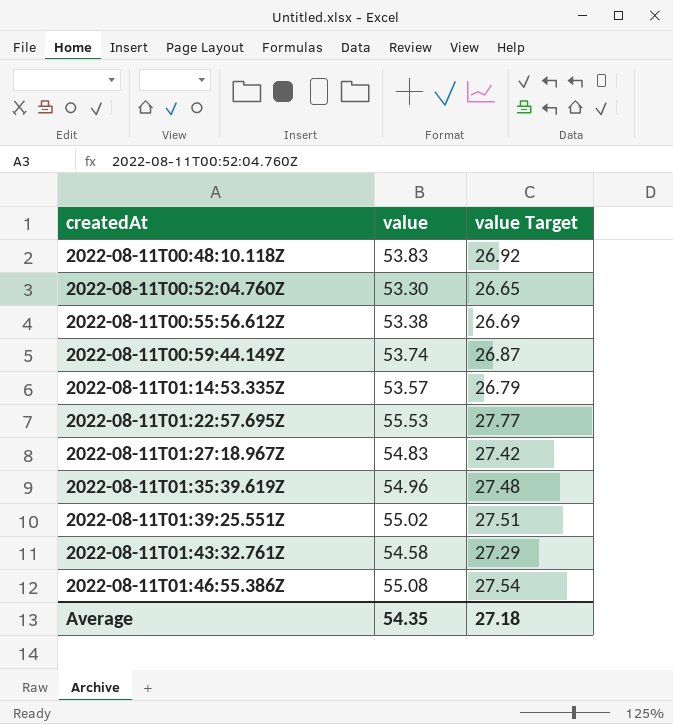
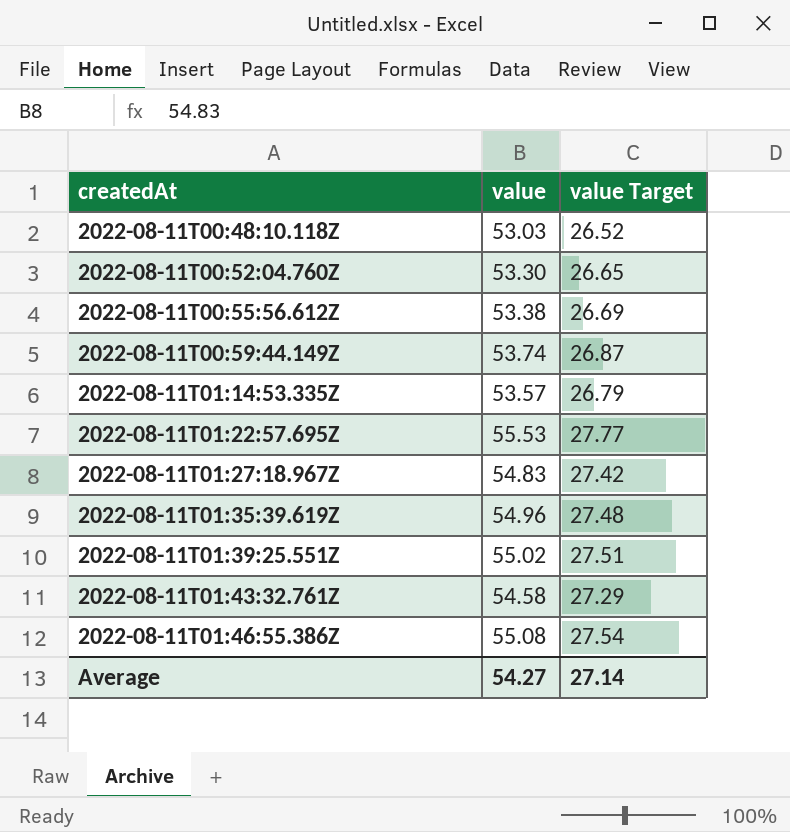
2022-08-11T00:48:10.118Z | value: 53.83 -> 53.03
2022-08-11T00:48:10.118Z | value Target: 26.92 -> 26.52
Average | value: 54.35 -> 54.27
Average | value Target: 27.18 -> 27.14

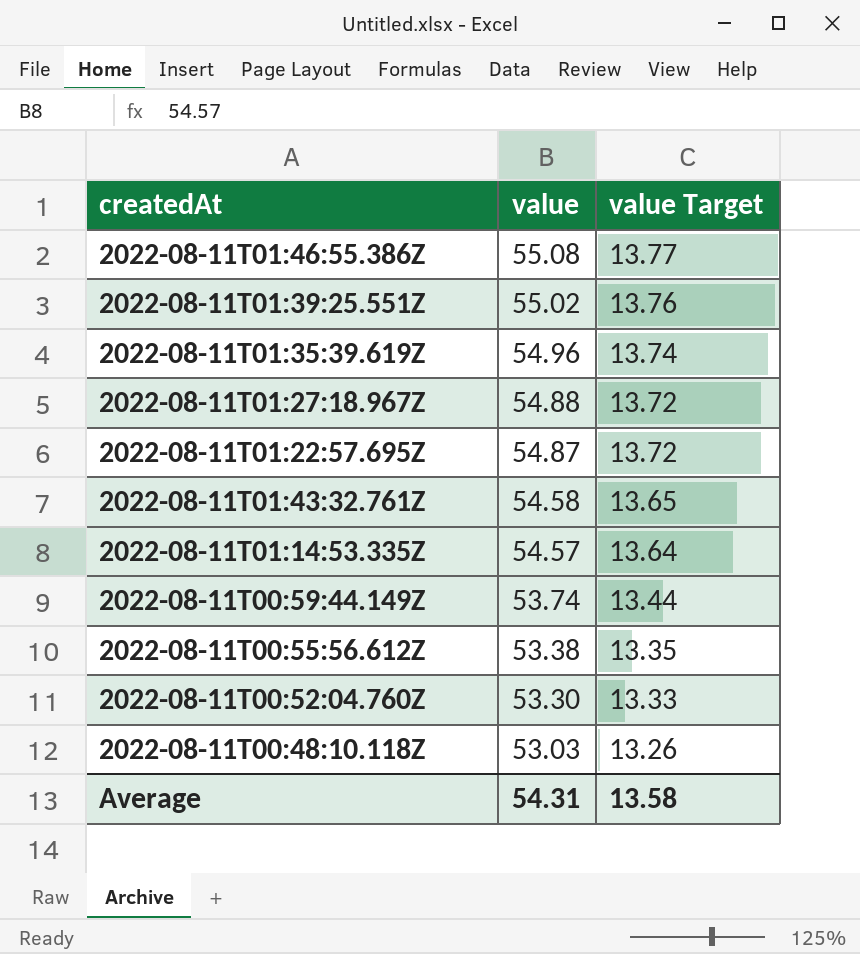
row order: createdAt ascending -> value descending
column value Target | formula: [value] * 0.5 -> [value] * 0.25
2022-08-11T01:27:18.967Z | value: 54.83 -> 54.88
2022-08-11T01:22:57.695Z | value: 55.53 -> 54.87
2022-08-11T01:14:53.335Z | value: 53.57 -> 54.57
Average | value: 54.27 -> 54.31
Average | value Target: 27.14 -> 13.58

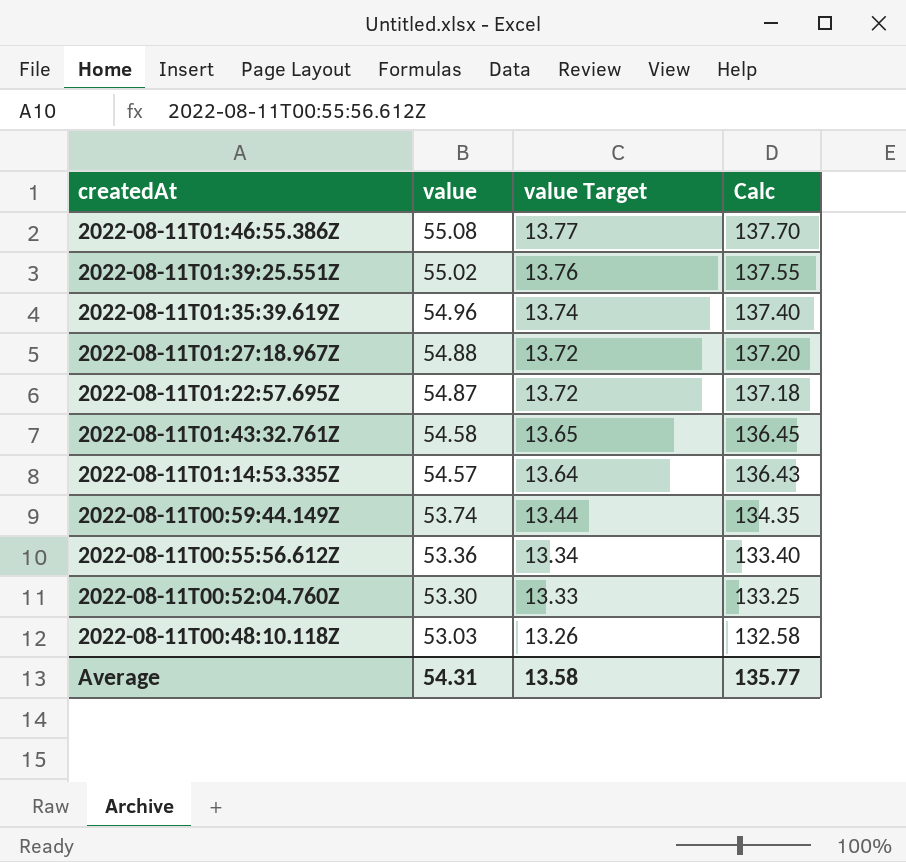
column Calc | formula: none -> [value] * 2.5
2022-08-11T00:55:56.612Z | value: 53.38 -> 53.36
2022-08-11T00:55:56.612Z | value Target: 13.35 -> 13.34

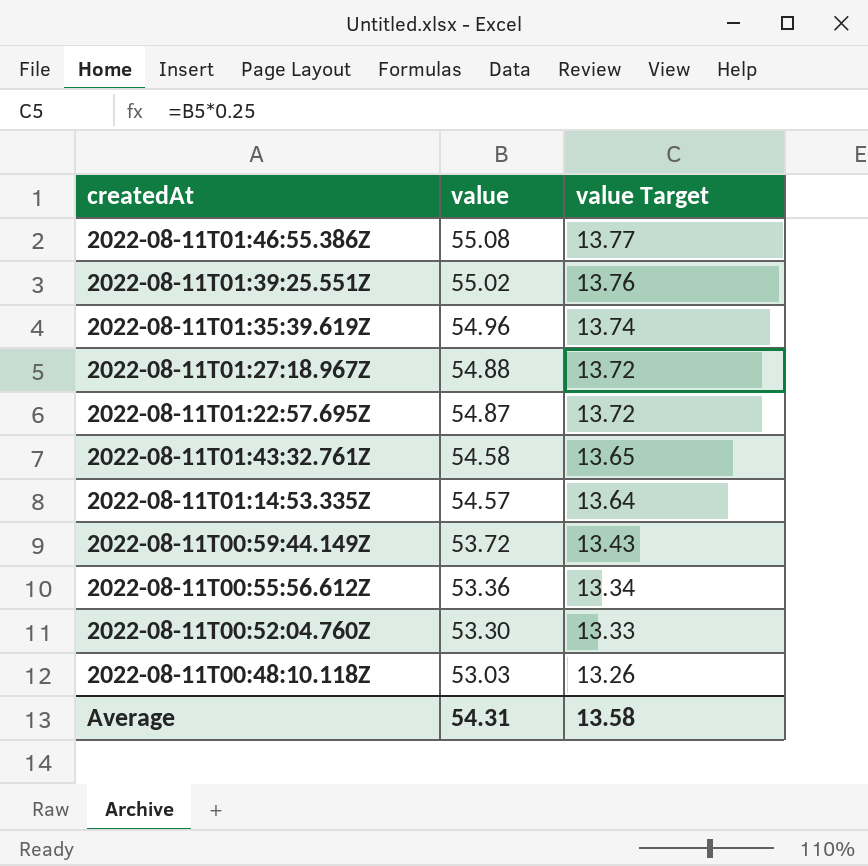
column Calc | formula: [value] * 2.5 -> none
2022-08-11T00:59:44.149Z | value: 53.74 -> 53.72
2022-08-11T00:59:44.149Z | value Target: 13.44 -> 13.43

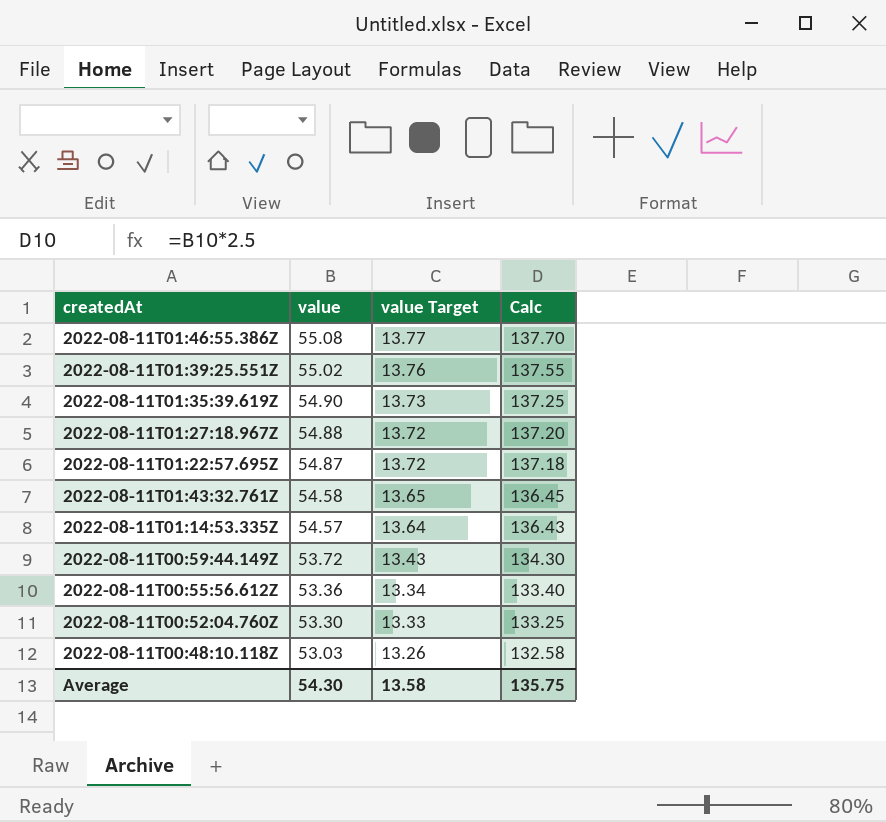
column Calc | formula: none -> [value] * 2.5
2022-08-11T01:35:39.619Z | value: 54.96 -> 54.90
2022-08-11T01:35:39.619Z | value Target: 13.74 -> 13.73
Average | value: 54.31 -> 54.30

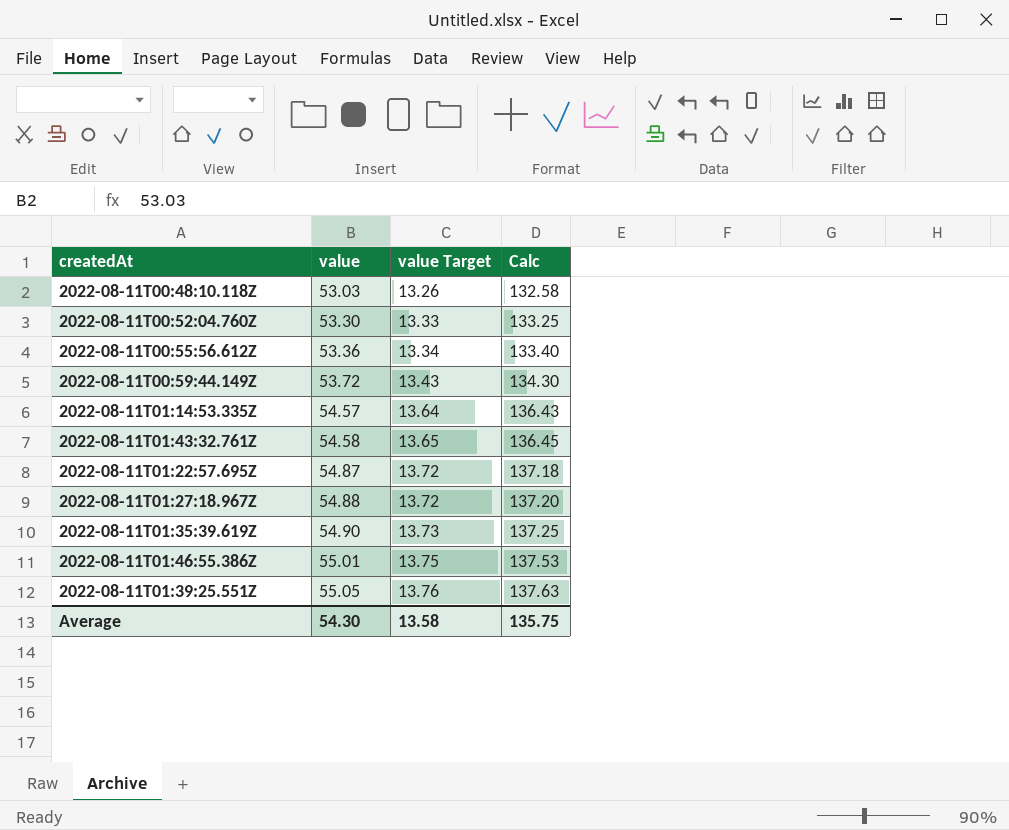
row order: value descending -> value ascending
2022-08-11T01:46:55.386Z | value: 55.08 -> 55.01
2022-08-11T01:46:55.386Z | value Target: 13.77 -> 13.75
2022-08-11T01:46:55.386Z | Calc: 137.70 -> 137.53
2022-08-11T01:39:25.551Z | value: 55.02 -> 55.05
2022-08-11T01:39:25.551Z | Calc: 137.55 -> 137.63

